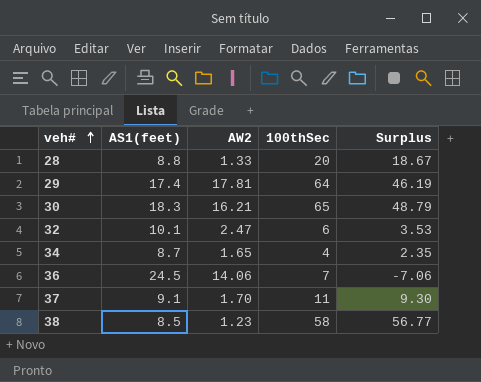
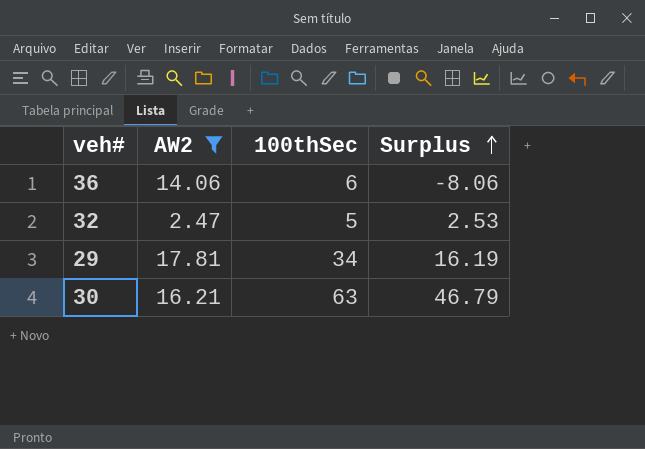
filter: none -> AW2 >= 2.47
row order: veh# ascending -> Surplus ascending
column AS1(feet) | position: 2 -> none
36 | 100thSec: 7 -> 6
36 | Surplus: -7.06 -> -8.06
32 | 100thSec: 6 -> 5
32 | Surplus: 3.53 -> 2.53
29 | 100thSec: 64 -> 34
29 | Surplus: 46.19 -> 16.19
30 | 100thSec: 65 -> 63
30 | Surplus: 48.79 -> 46.79

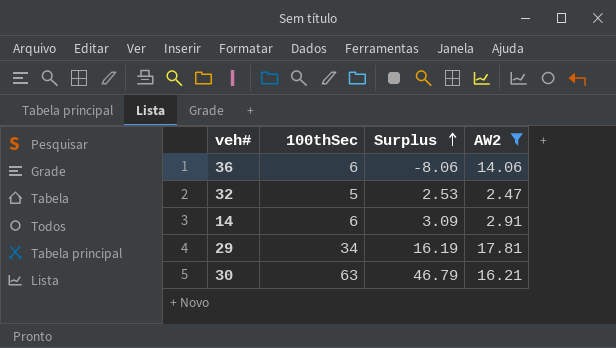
column AW2 | position: 2 -> 4
row 14: none -> 6 | 3.09 | 2.91

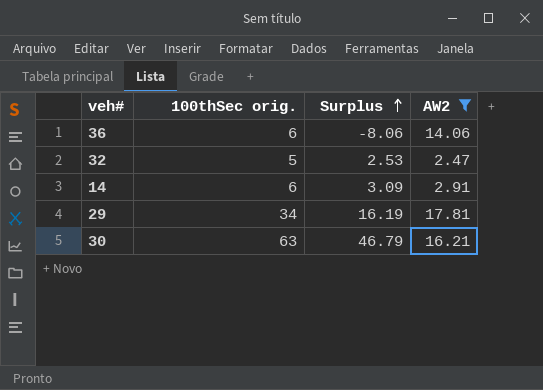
column name: 100thSec -> 100thSec orig.

